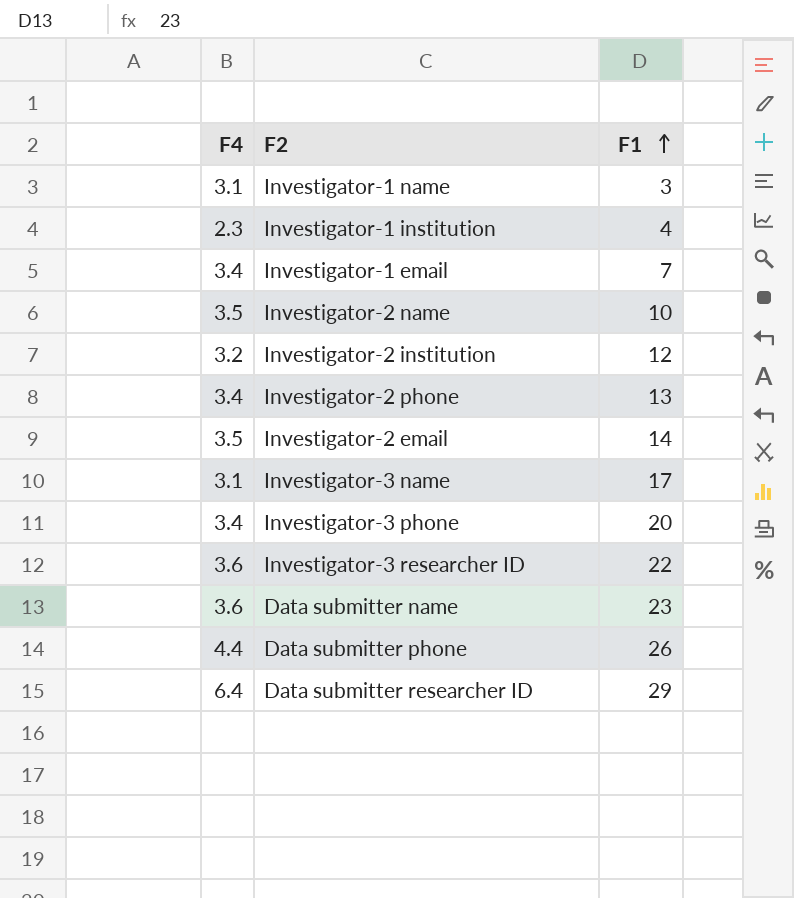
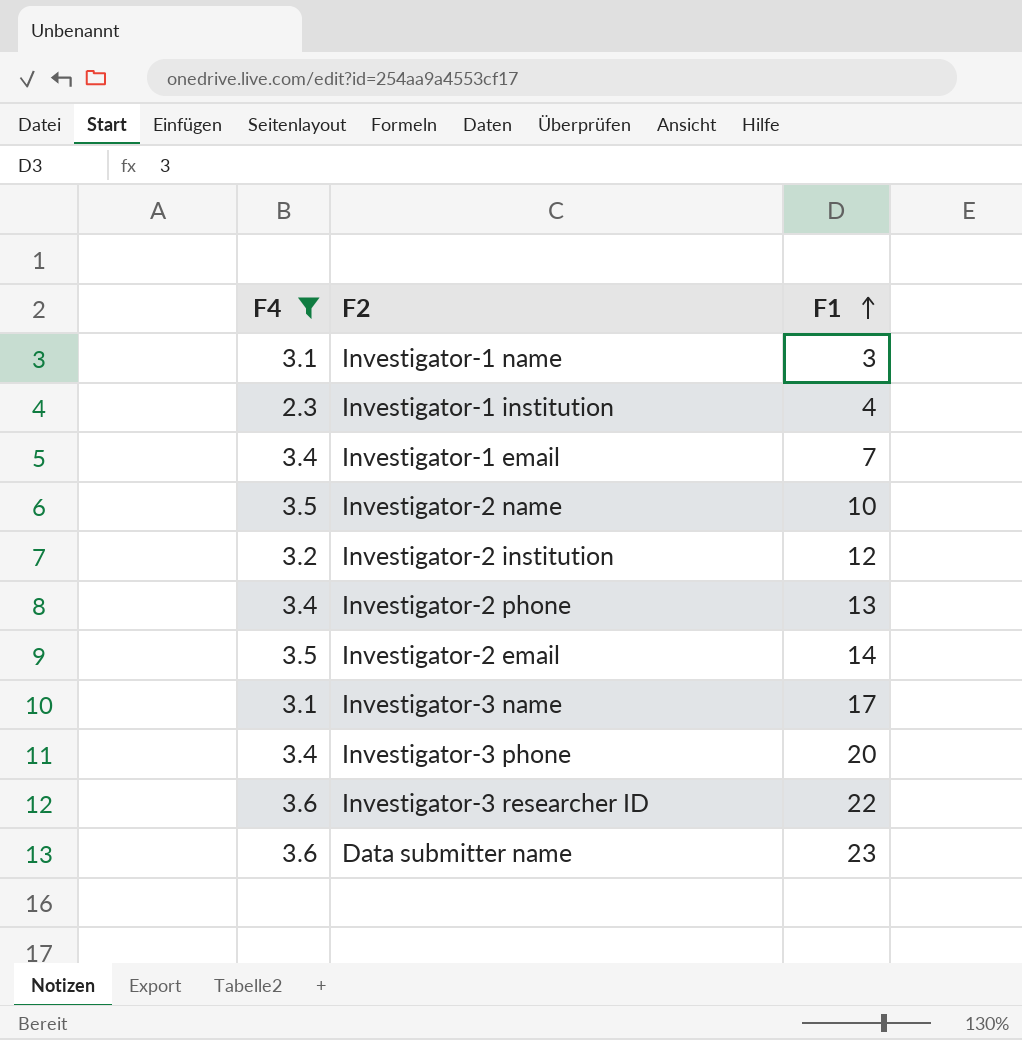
filter: none -> F4 <= 3.6

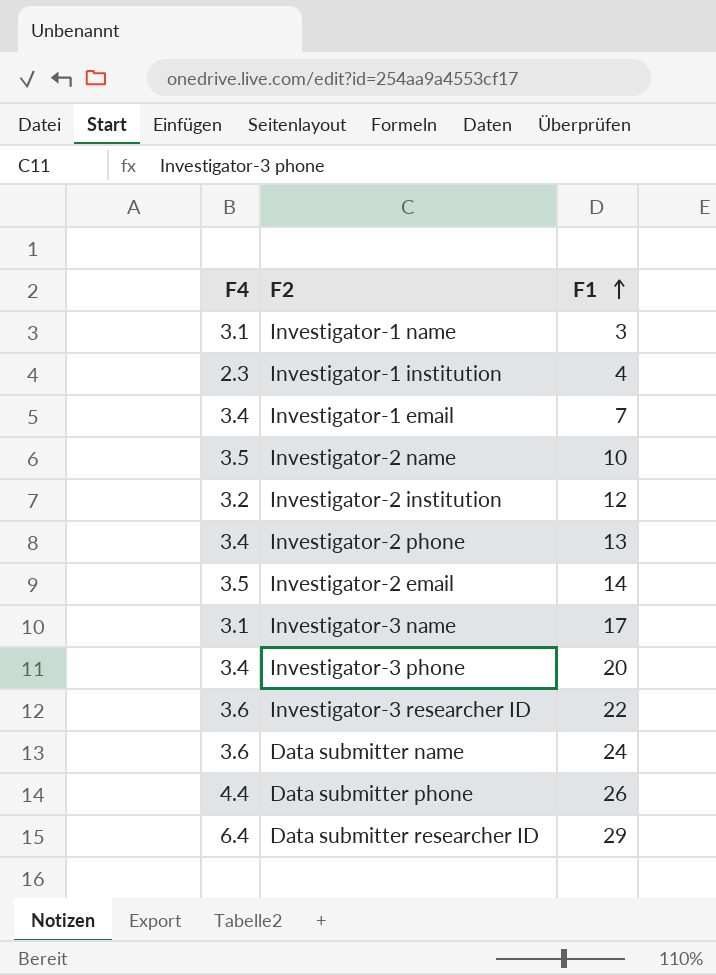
filter: F4 <= 3.6 -> none
Data submitter name | F1: 23 -> 24

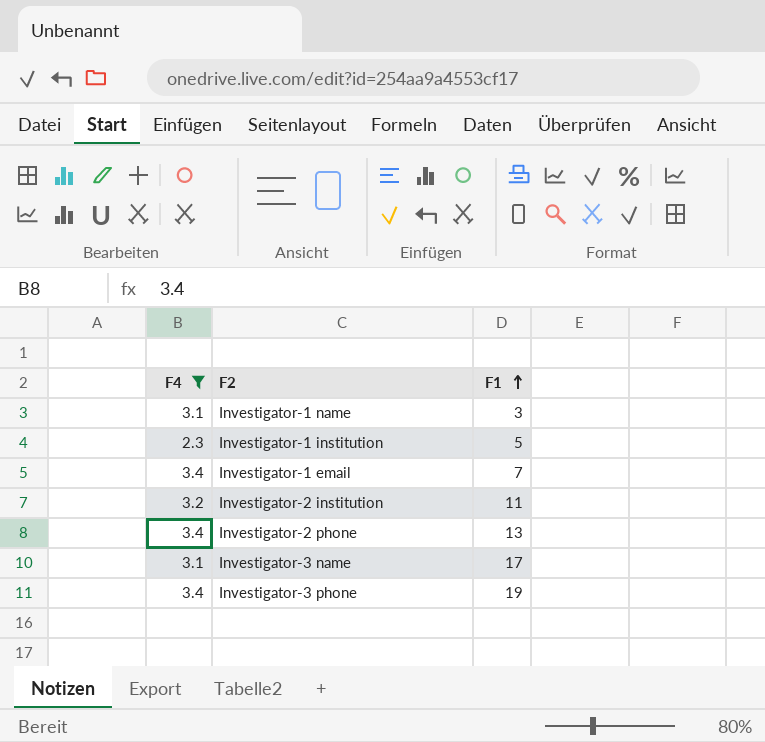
filter: none -> F4 <= 3.4
Investigator-1 institution | F1: 4 -> 5
Investigator-2 institution | F1: 12 -> 11
Investigator-3 phone | F1: 20 -> 19

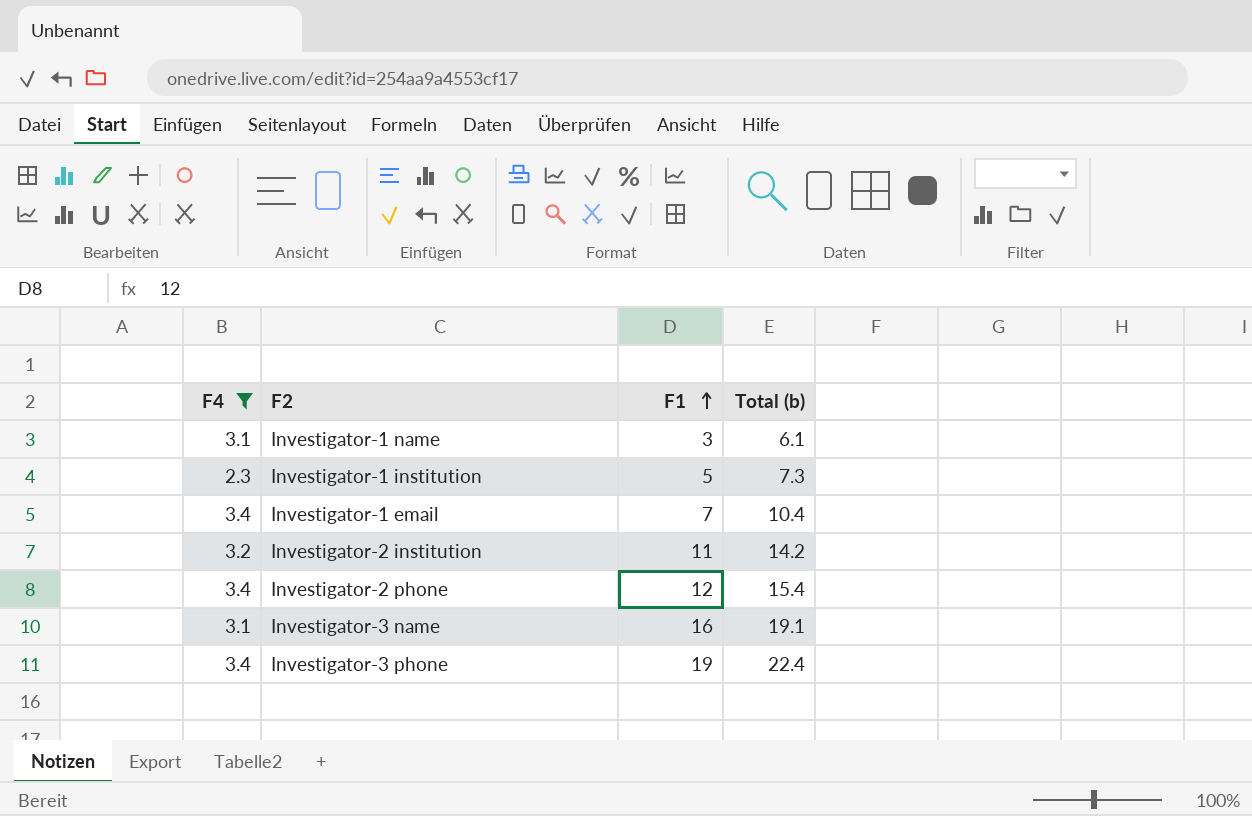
column Total (b) | formula: none -> [F4] + [F1]
Investigator-2 phone | F1: 13 -> 12
Investigator-3 name | F1: 17 -> 16

